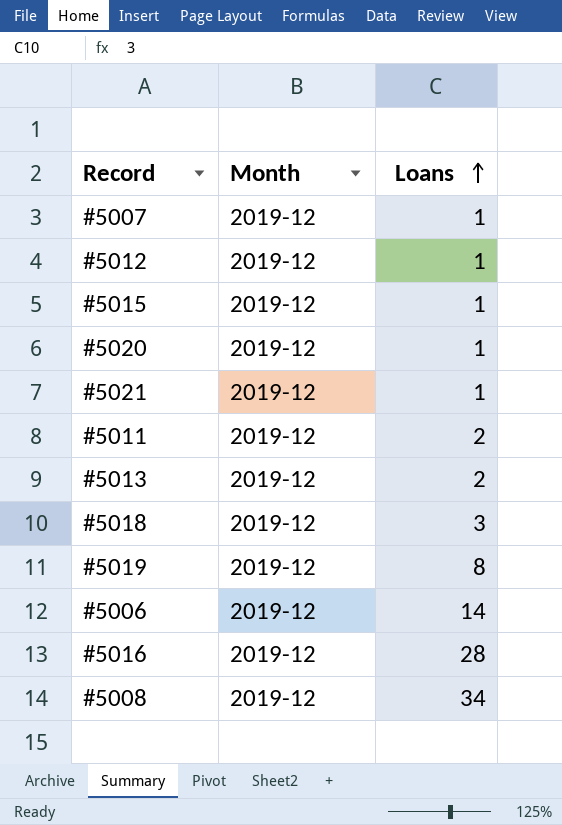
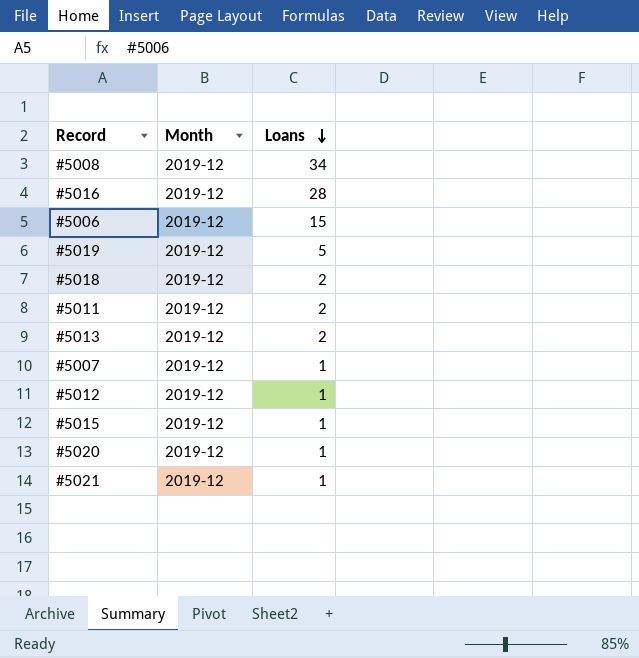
row order: Loans ascending -> Loans descending
#5006 | Loans: 14 -> 15
#5019 | Loans: 8 -> 5
#5018 | Loans: 3 -> 2

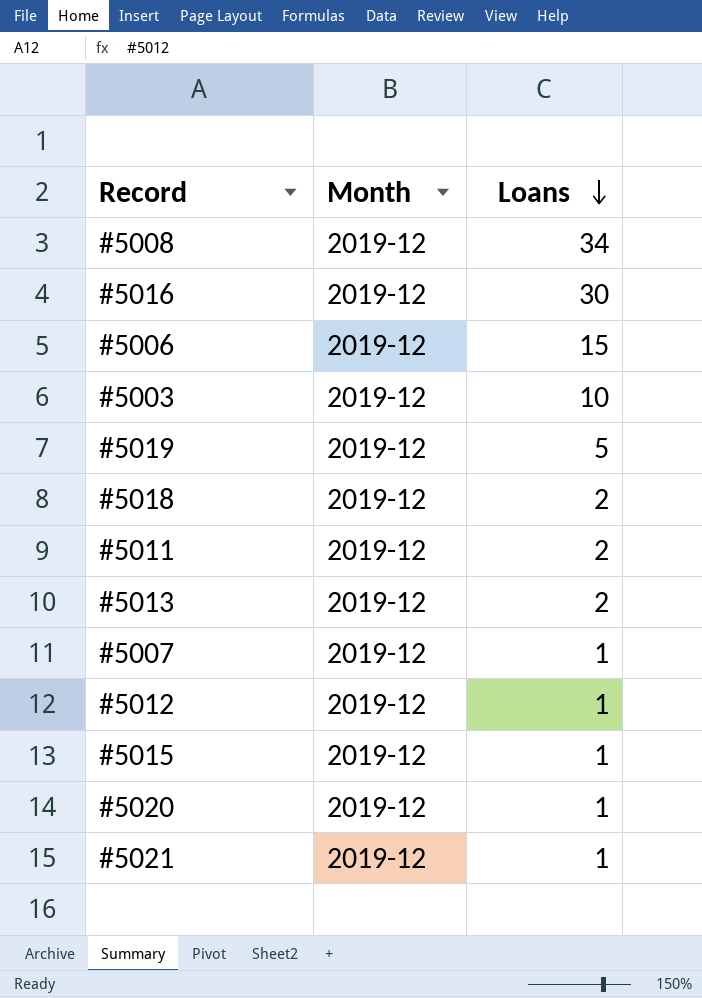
#5016 | Loans: 28 -> 30
row #5003: none -> 2019-12 | 10

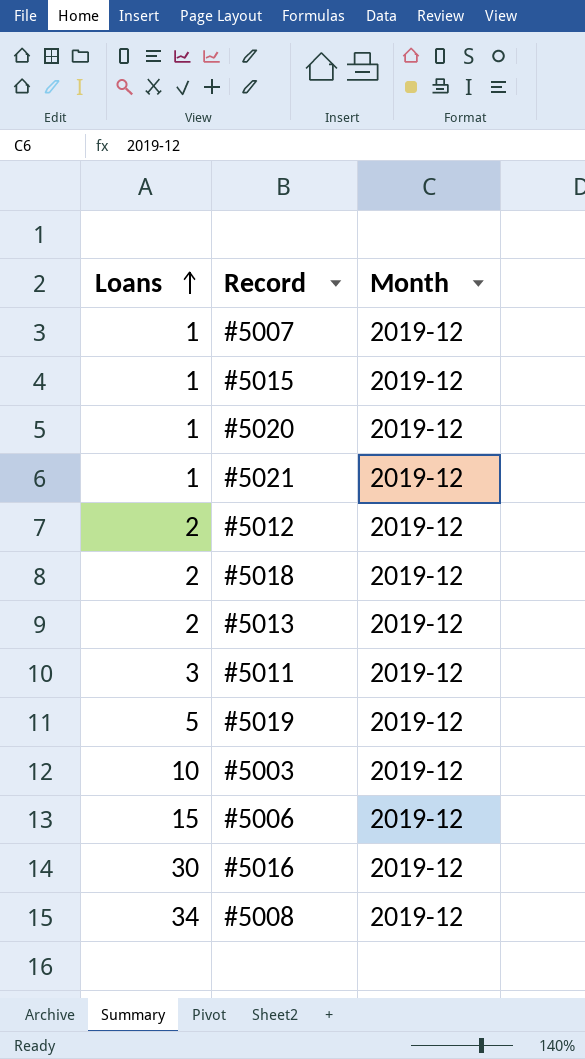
row order: Loans descending -> Loans ascending
column Loans | position: 3 -> 1
#5012 | Loans: 1 -> 2
#5011 | Loans: 2 -> 3

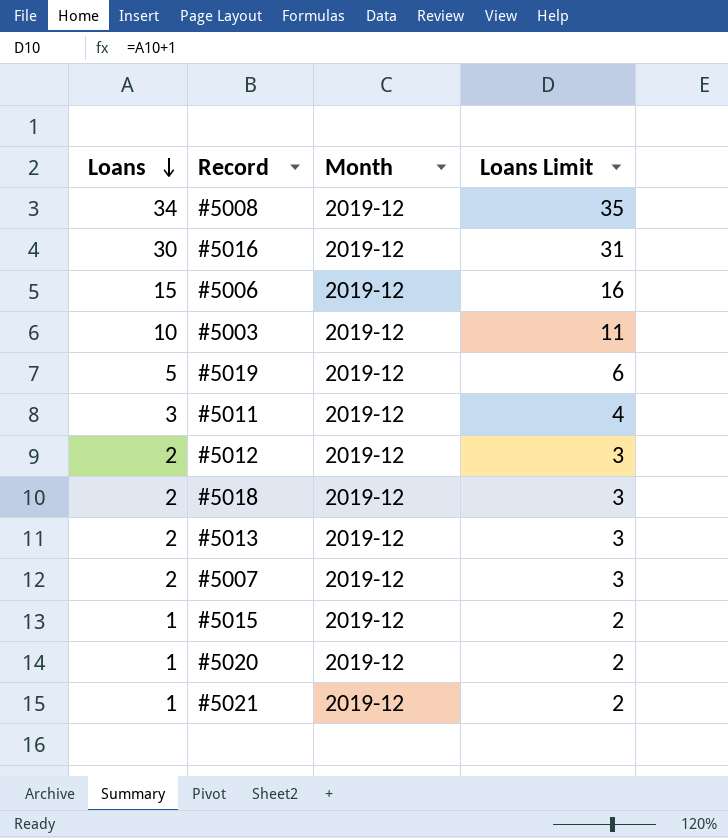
row order: Loans ascending -> Loans descending
column Loans Limit | formula: none -> [Loans] + 1
#5007 | Loans: 1 -> 2

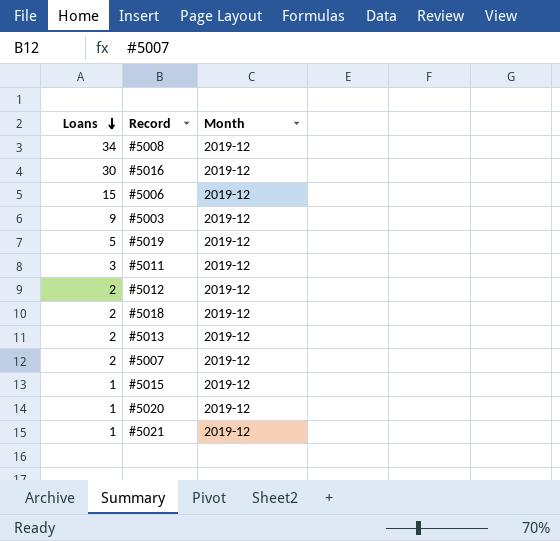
column Loans Limit | formula: [Loans] + 1 -> none
#5003 | Loans: 10 -> 9

